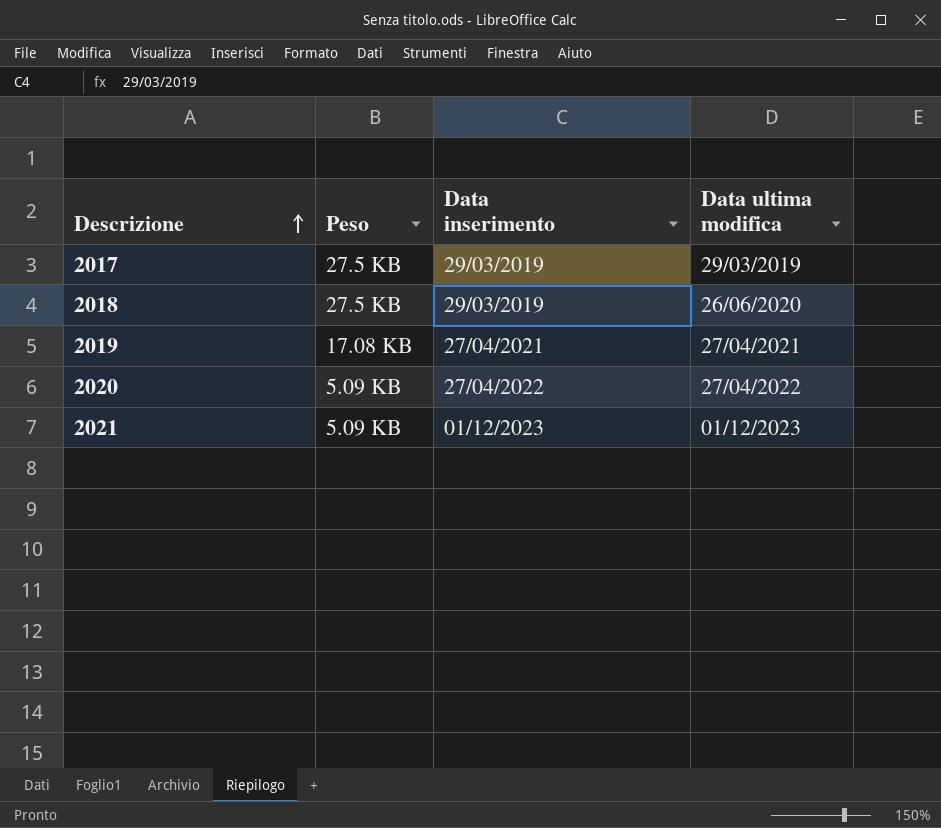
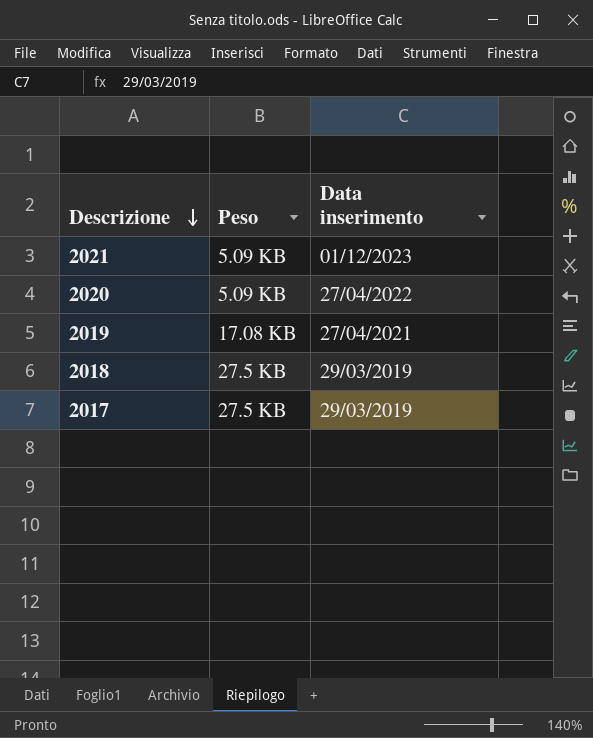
row order: Descrizione ascending -> Descrizione descending
column Data ultima modifica | position: 4 -> none

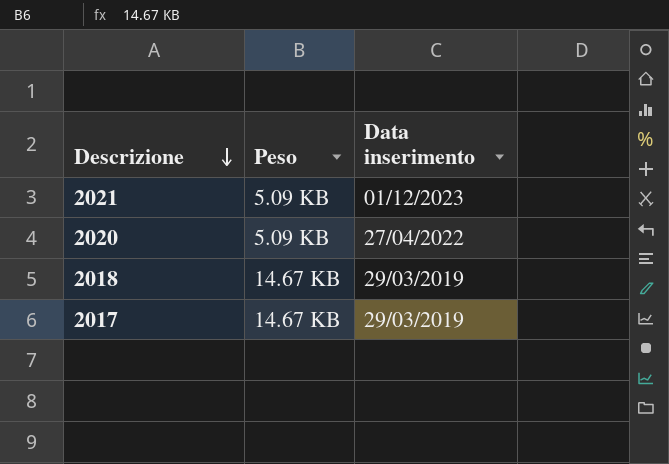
row 2019: 17.08 KB | 27/04/2021 -> none
2018 | Peso: 27.5 KB -> 14.67 KB
2017 | Peso: 27.5 KB -> 14.67 KB

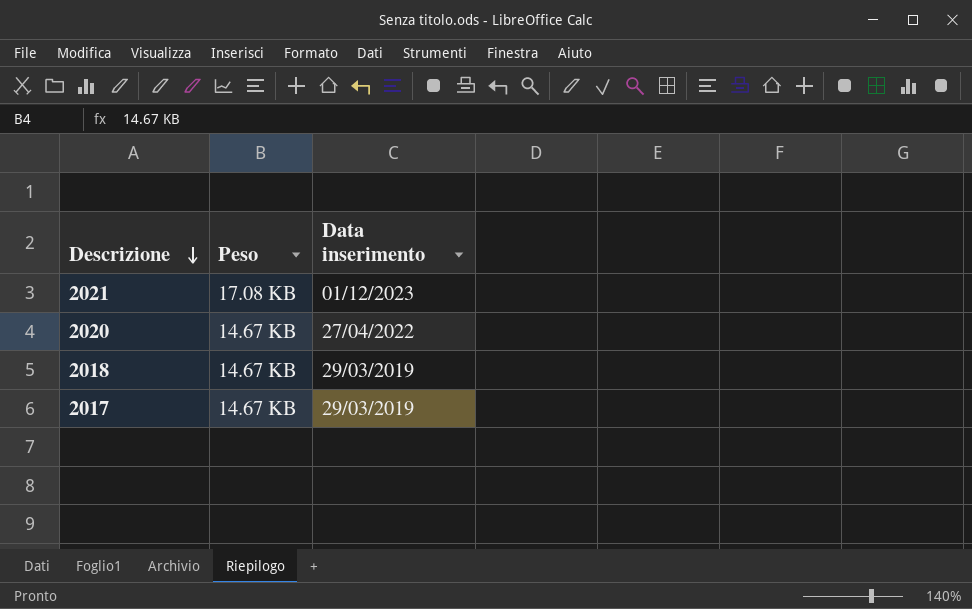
2021 | Peso: 5.09 KB -> 17.08 KB
2020 | Peso: 5.09 KB -> 14.67 KB

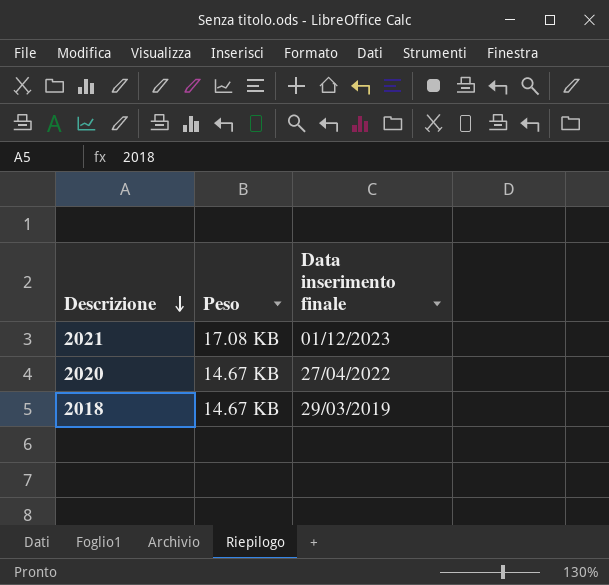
column name: Data inserimento -> Data inserimento finale
row 2017: 14.67 KB | 29/03/2019 -> none

